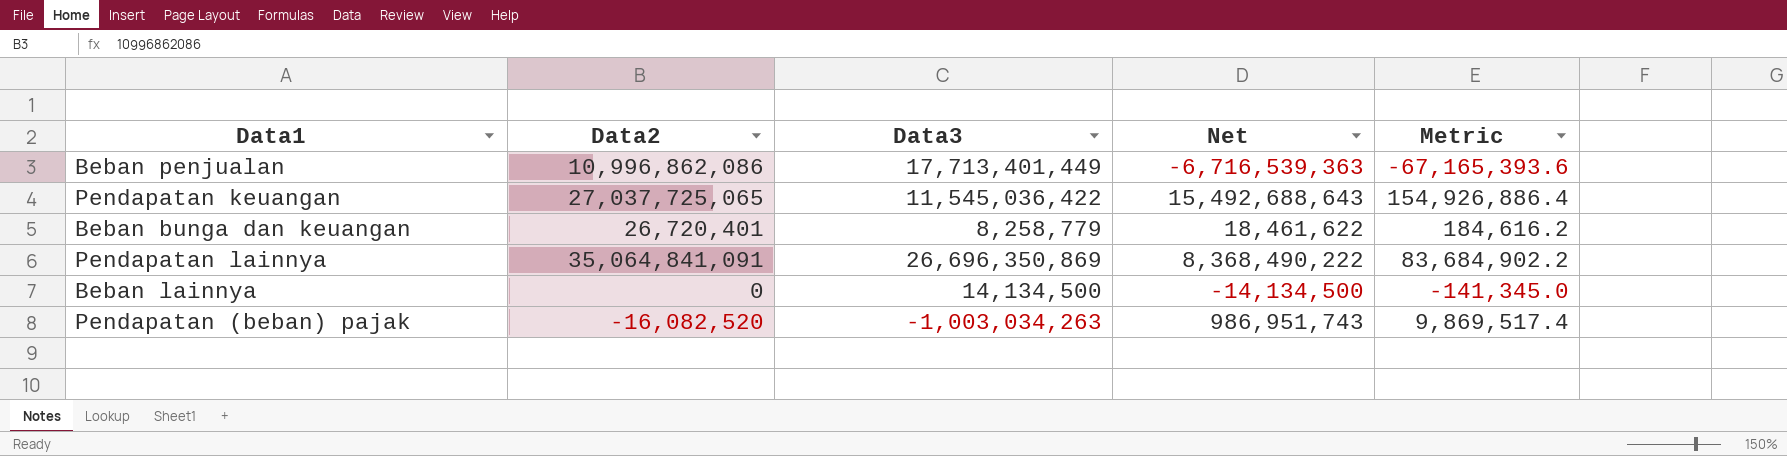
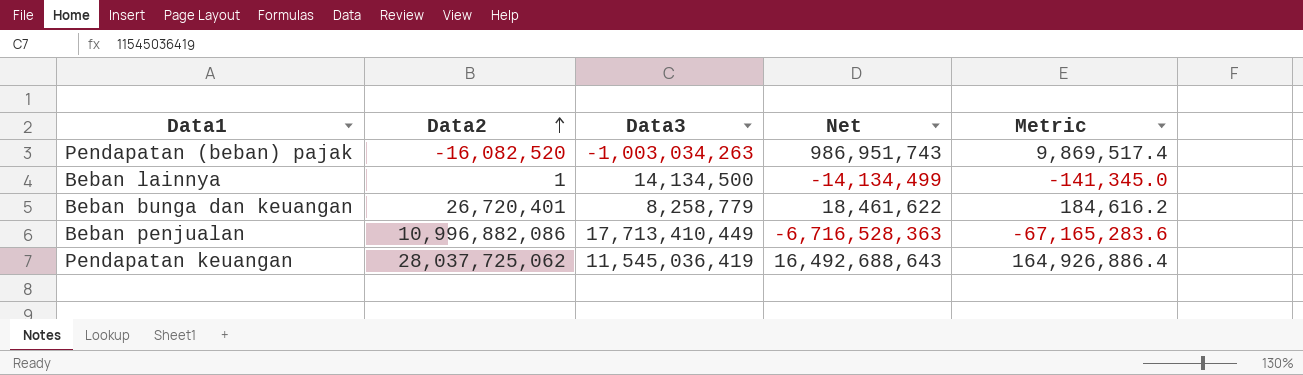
row order: none -> Data2 ascending
row Pendapatan lainnya: 35,064,841,091 | 26,696,350,869 | 8,368,490,222 | 83,684,902.2 -> none
Beban lainnya | Data2: 0 -> 1
Beban lainnya | Net: -14,134,500 -> -14,134,499
Beban penjualan | Data2: 10,996,862,086 -> 10,996,882,086
Beban penjualan | Data3: 17,713,401,449 -> 17,713,410,449
Beban penjualan | Net: -6,716,539,363 -> -6,716,528,363
Beban penjualan | Metric: -67,165,393.6 -> -67,165,283.6
Pendapatan keuangan | Data2: 27,037,725,065 -> 28,037,725,062
Pendapatan keuangan | Data3: 11,545,036,422 -> 11,545,036,419
Pendapatan keuangan | Net: 15,492,688,643 -> 16,492,688,643
Pendapatan keuangan | Metric: 154,926,886.4 -> 164,926,886.4

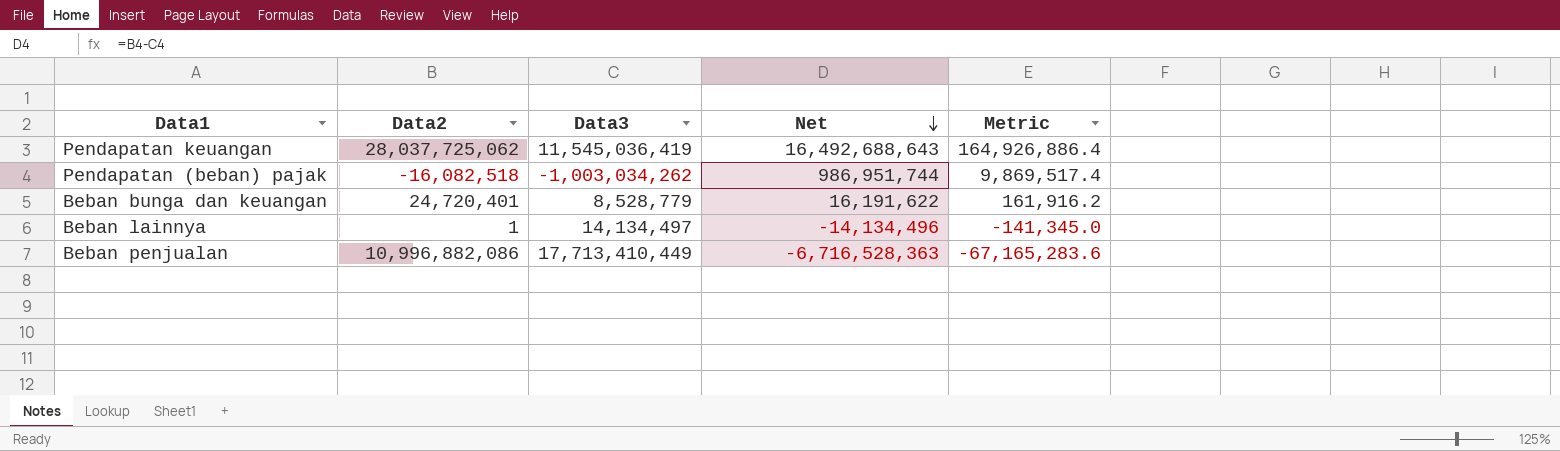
row order: Data2 ascending -> Net descending
Pendapatan (beban) pajak | Data2: -16,082,520 -> -16,082,518
Pendapatan (beban) pajak | Data3: -1,003,034,263 -> -1,003,034,262
Pendapatan (beban) pajak | Net: 986,951,743 -> 986,951,744
Beban bunga dan keuangan | Data2: 26,720,401 -> 24,720,401
Beban bunga dan keuangan | Data3: 8,258,779 -> 8,528,779
Beban bunga dan keuangan | Net: 18,461,622 -> 16,191,622
Beban bunga dan keuangan | Metric: 184,616.2 -> 161,916.2
Beban lainnya | Data3: 14,134,500 -> 14,134,497
Beban lainnya | Net: -14,134,499 -> -14,134,496

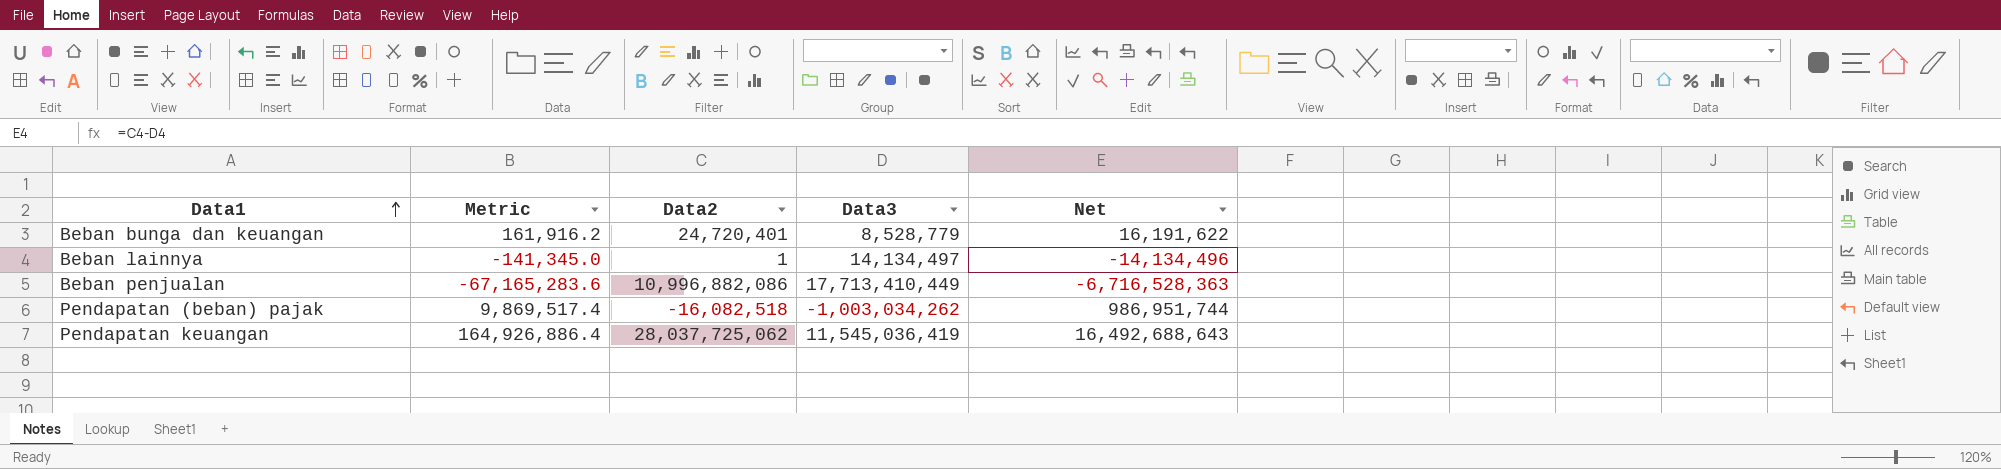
row order: Net descending -> Data1 ascending
column Metric | position: 5 -> 2

